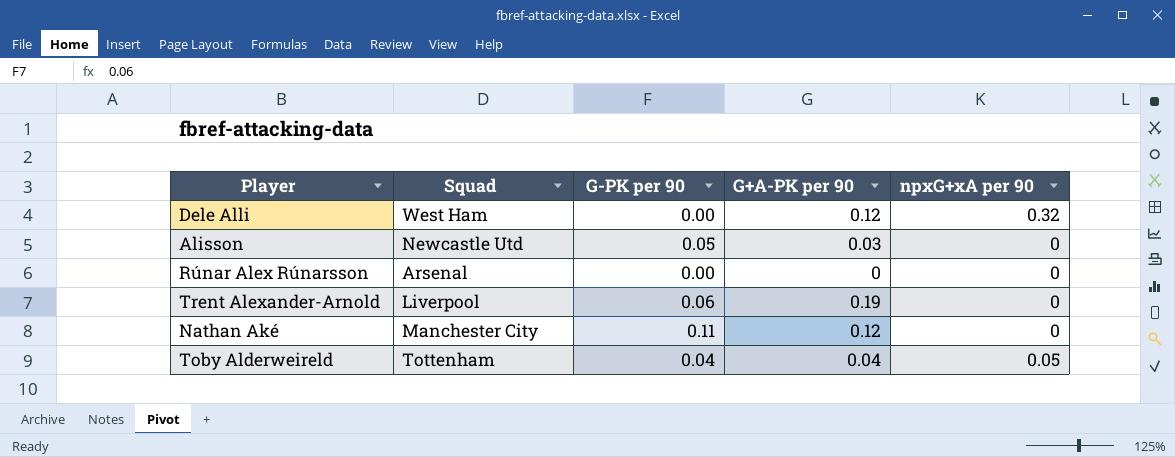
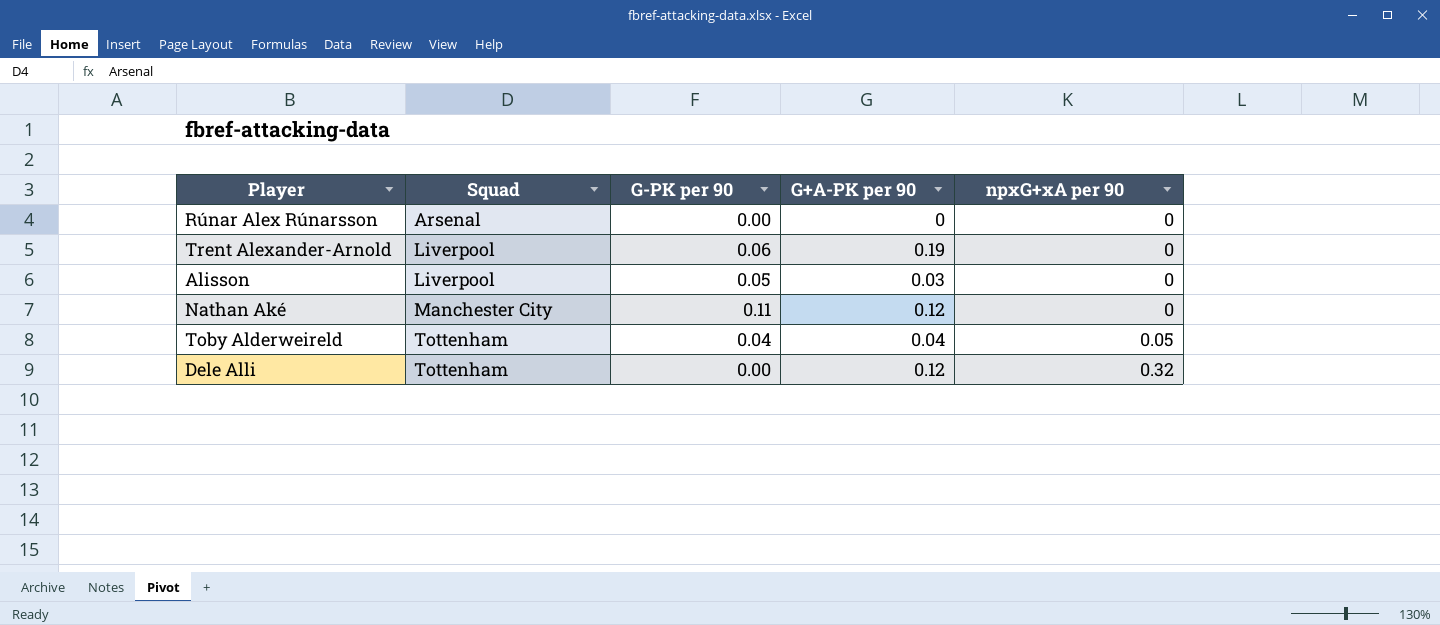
row order: none -> Squad ascending
Alisson | Squad: Newcastle Utd -> Liverpool
Dele Alli | Squad: West Ham -> Tottenham

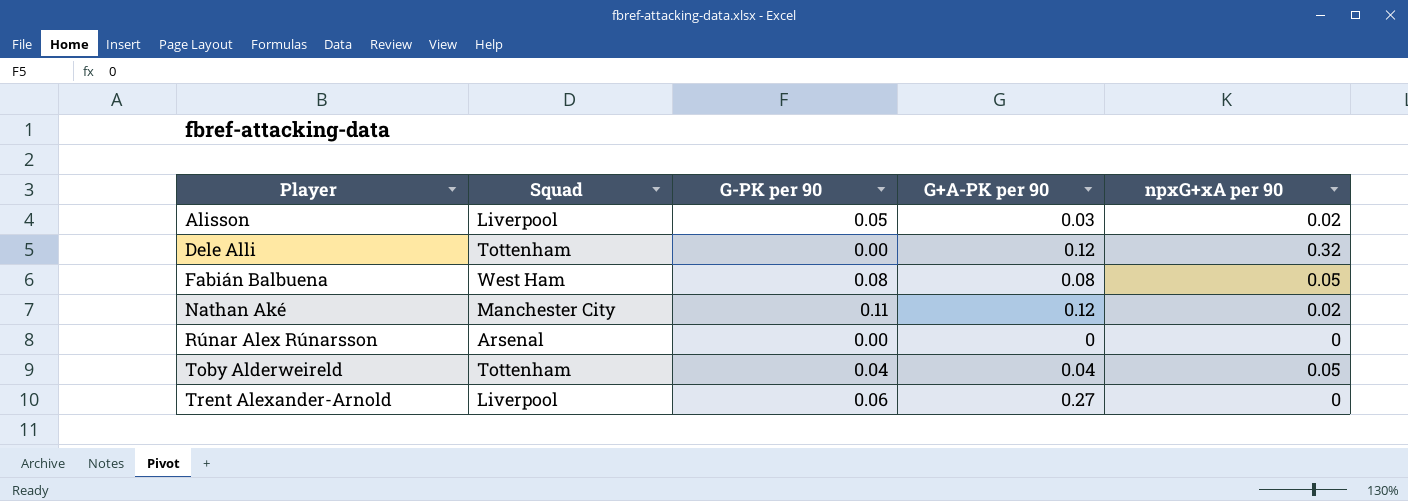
row order: Squad ascending -> Player ascending
Alisson | npxG+xA per 90: 0 -> 0.02
row Fabián Balbuena: none -> West Ham | 0.08 | 0.08 | 0.05
Nathan Aké | npxG+xA per 90: 0 -> 0.02
Trent Alexander-Arnold | G+A-PK per 90: 0.19 -> 0.27

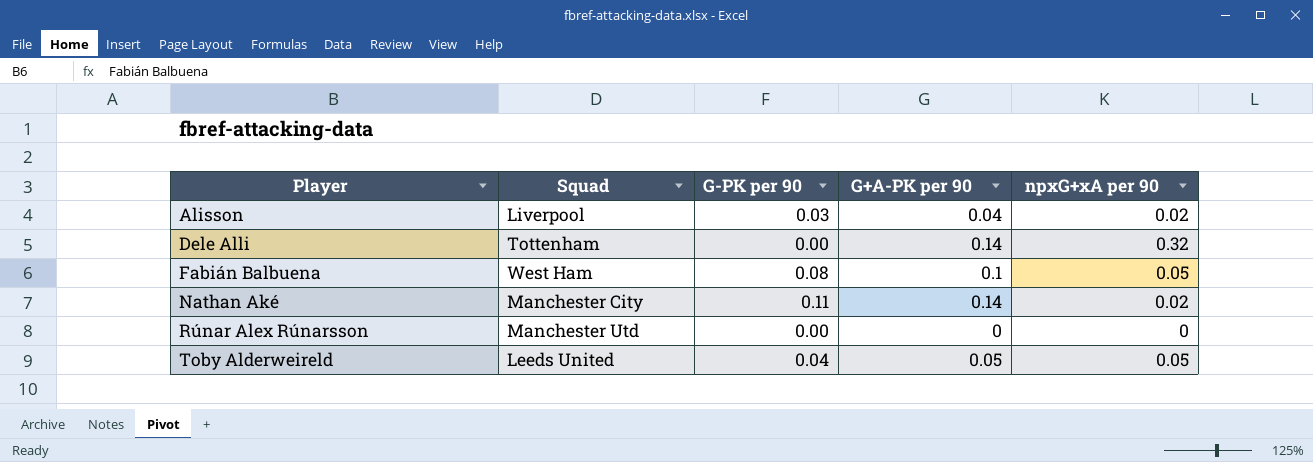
row Trent Alexander-Arnold: Liverpool | 0.06 | 0.27 | 0 -> none
Alisson | G-PK per 90: 0.05 -> 0.03
Alisson | G+A-PK per 90: 0.03 -> 0.04
Dele Alli | G+A-PK per 90: 0.12 -> 0.14
Fabián Balbuena | G+A-PK per 90: 0.08 -> 0.1
Nathan Aké | G+A-PK per 90: 0.12 -> 0.14
Rúnar Alex Rúnarsson | Squad: Arsenal -> Manchester Utd
Toby Alderweireld | Squad: Tottenham -> Leeds United
Toby Alderweireld | G+A-PK per 90: 0.04 -> 0.05

